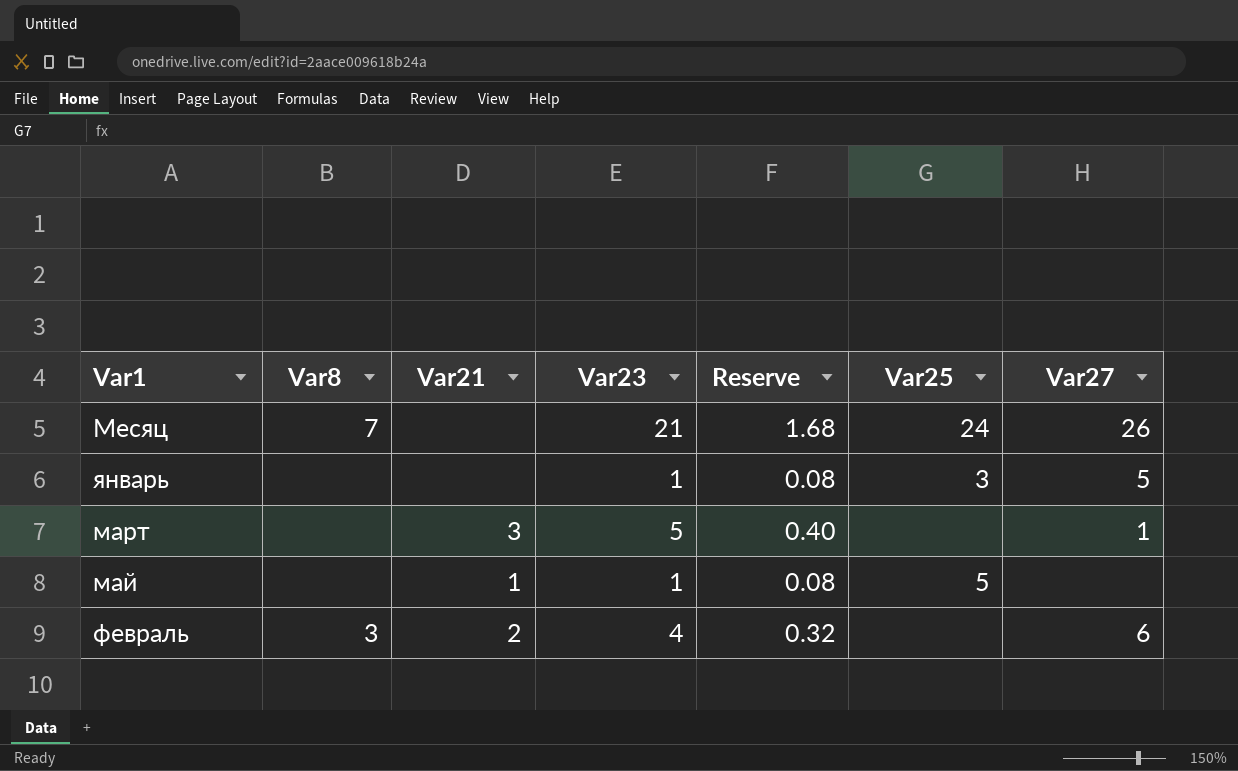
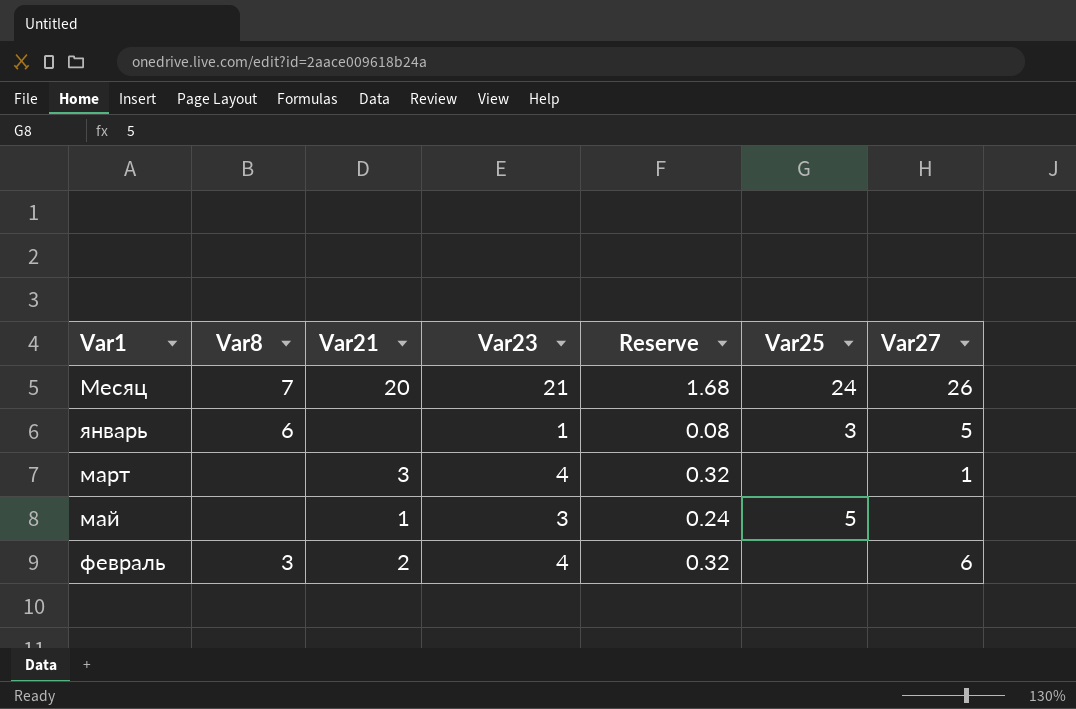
Месяц | Var21: none -> 20
январь | Var8: none -> 6
март | Var23: 5 -> 4
март | Reserve: 0.40 -> 0.32
май | Var23: 1 -> 3
май | Reserve: 0.08 -> 0.24

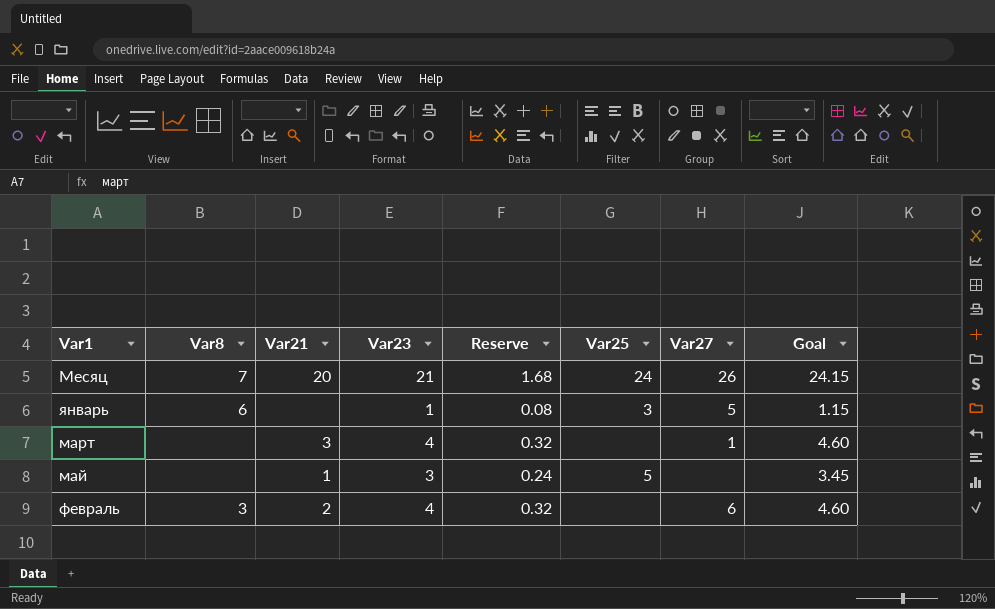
column Goal | formula: none -> [Var23] * 1.15

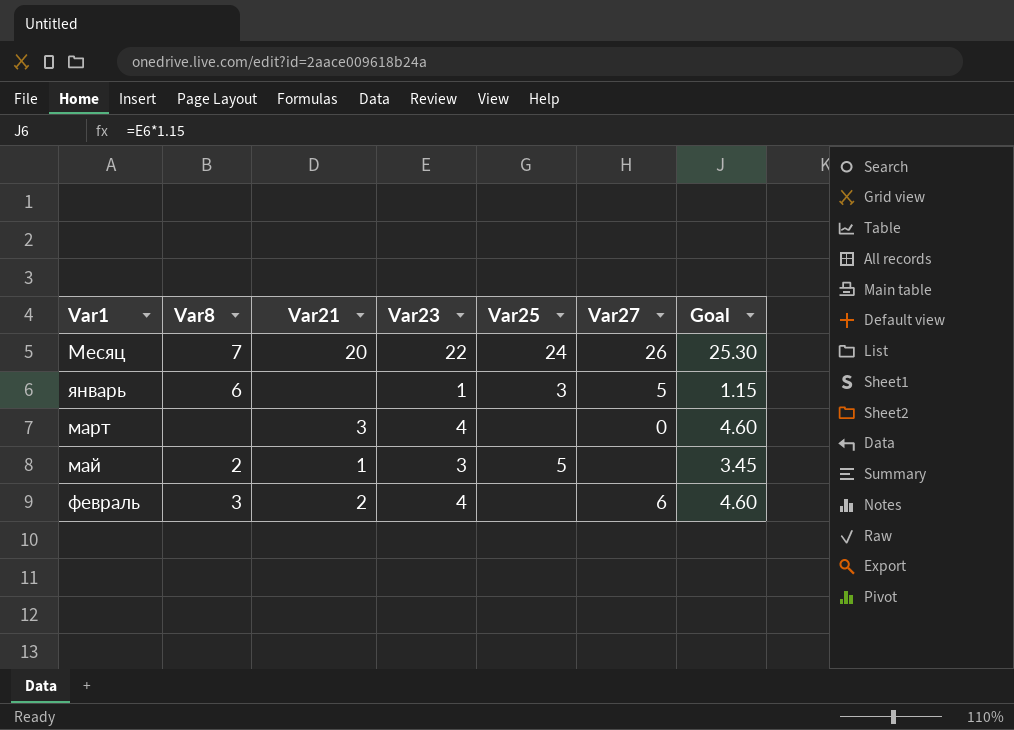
column Reserve | formula: [Var23] * 0.08 -> none
Месяц | Var23: 21 -> 22
Месяц | Goal: 24.15 -> 25.30
март | Var27: 1 -> 0
май | Var8: none -> 2

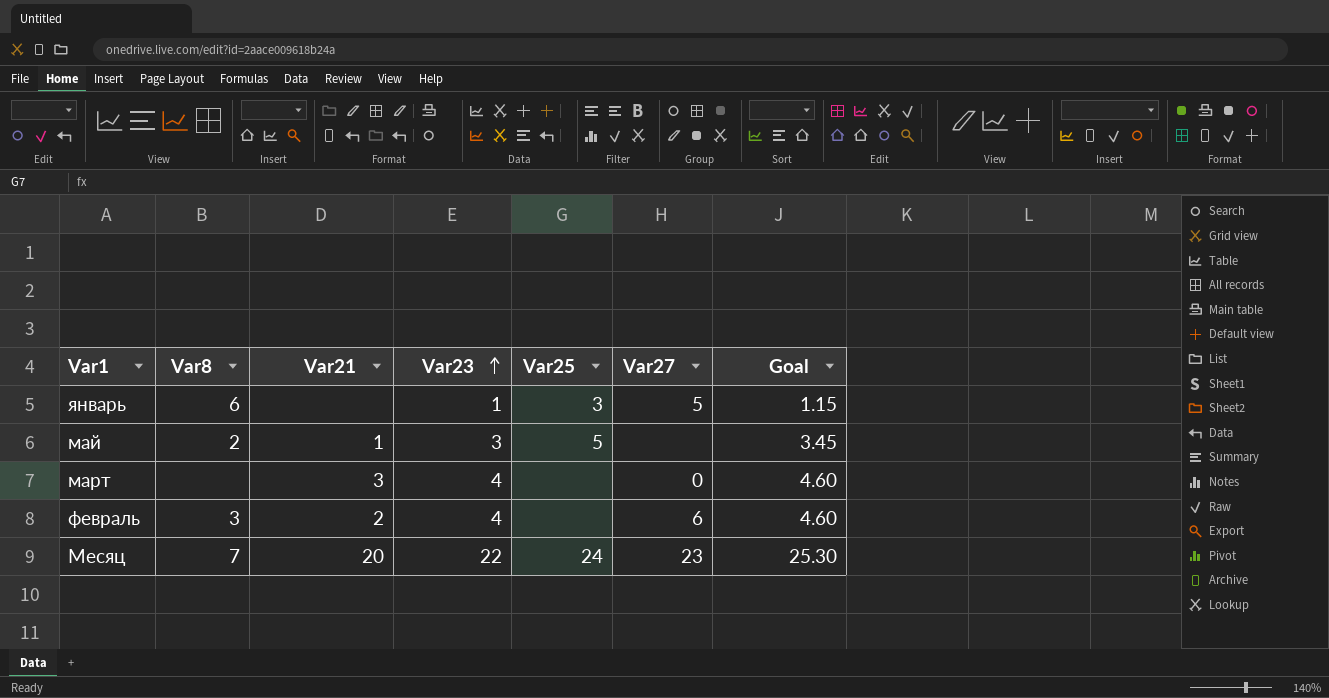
row order: none -> Var23 ascending
Месяц | Var27: 26 -> 23

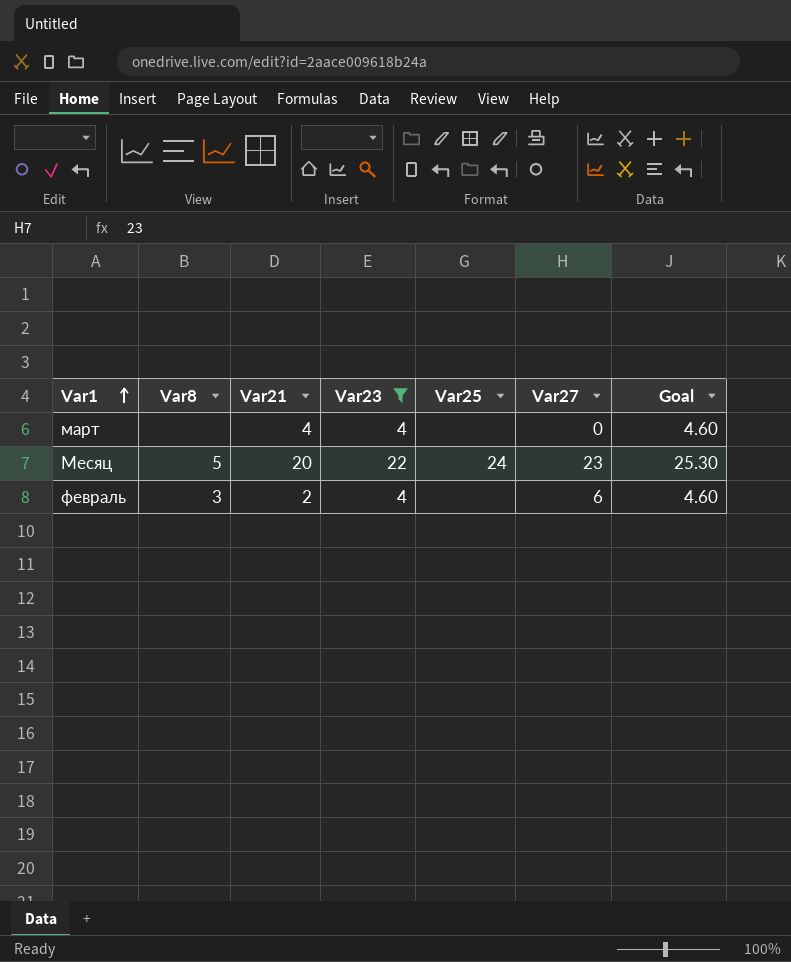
filter: none -> Var23 >= 4
row order: Var23 ascending -> Var1 ascending
март | Var21: 3 -> 4
Месяц | Var8: 7 -> 5

